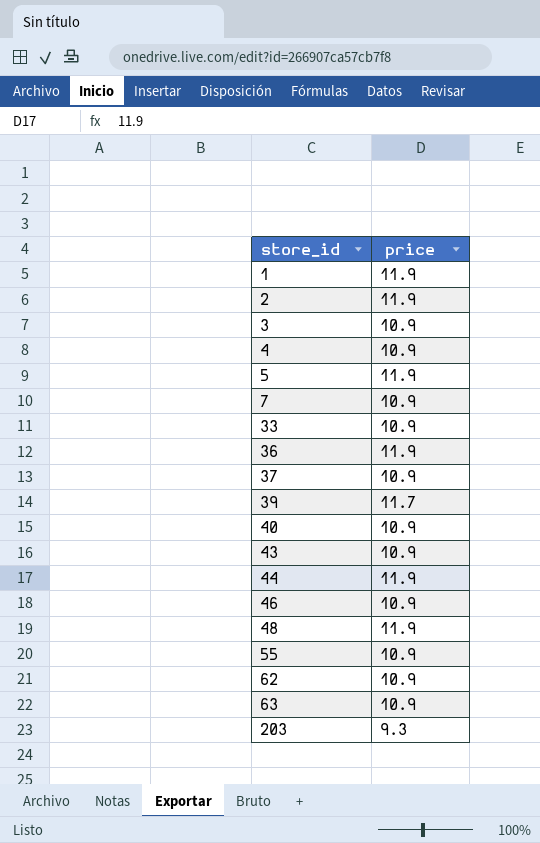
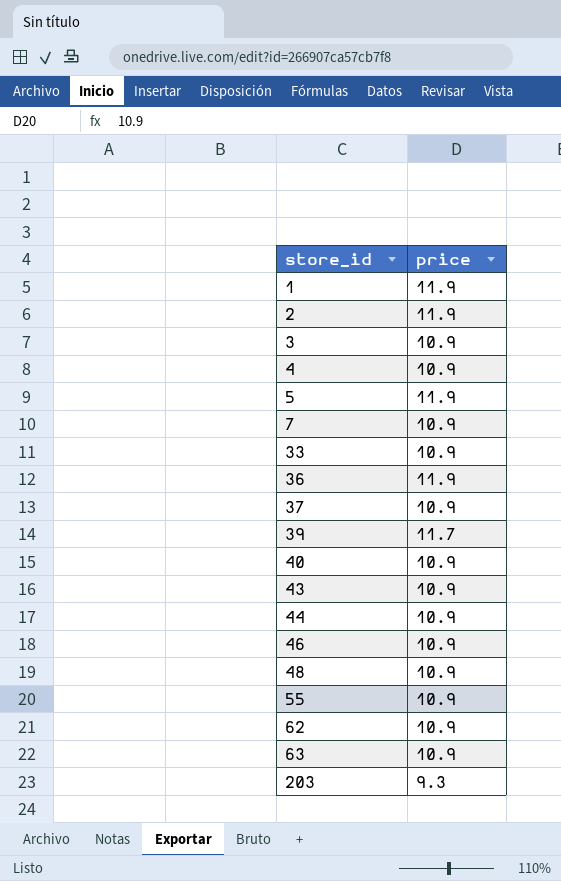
44 | price: 11.9 -> 10.9
48 | price: 11.9 -> 10.9

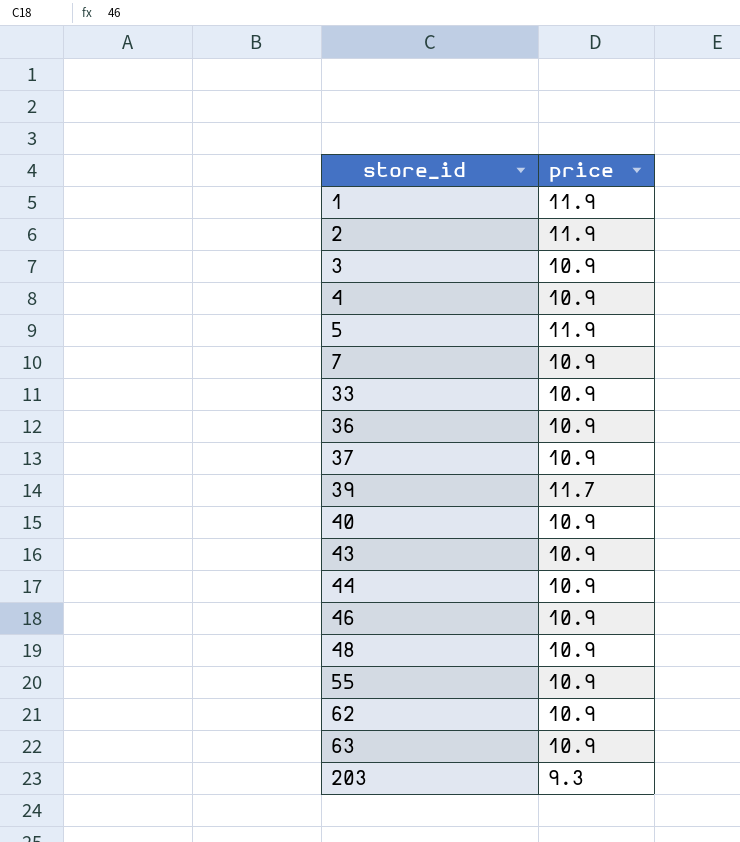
36 | price: 11.9 -> 10.9

